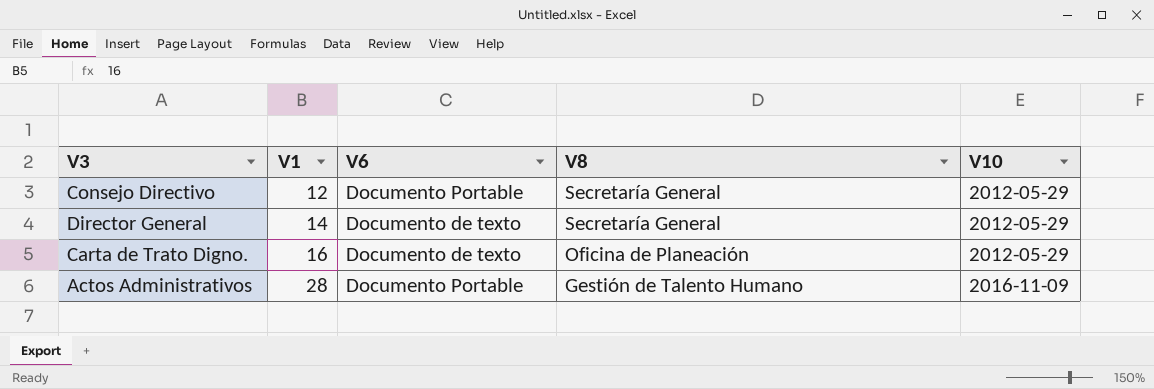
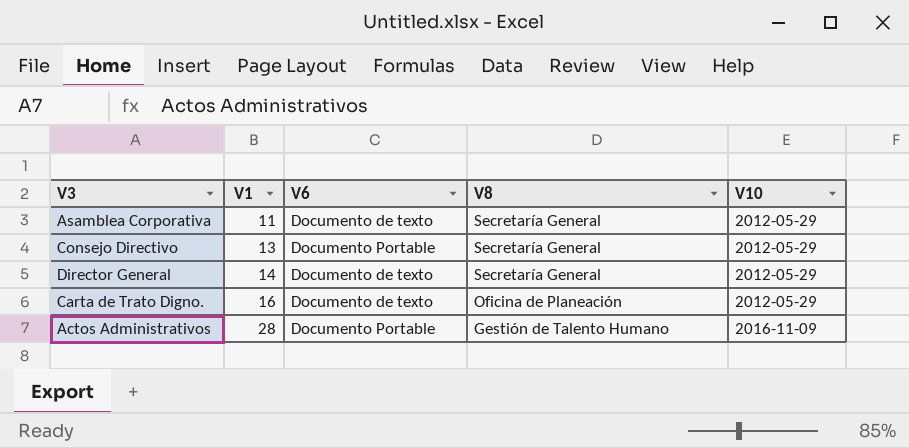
row Asamblea Corporativa: none -> 11 | Documento de texto | Secretaría General | 2012-05-29
Consejo Directivo | V1: 12 -> 13

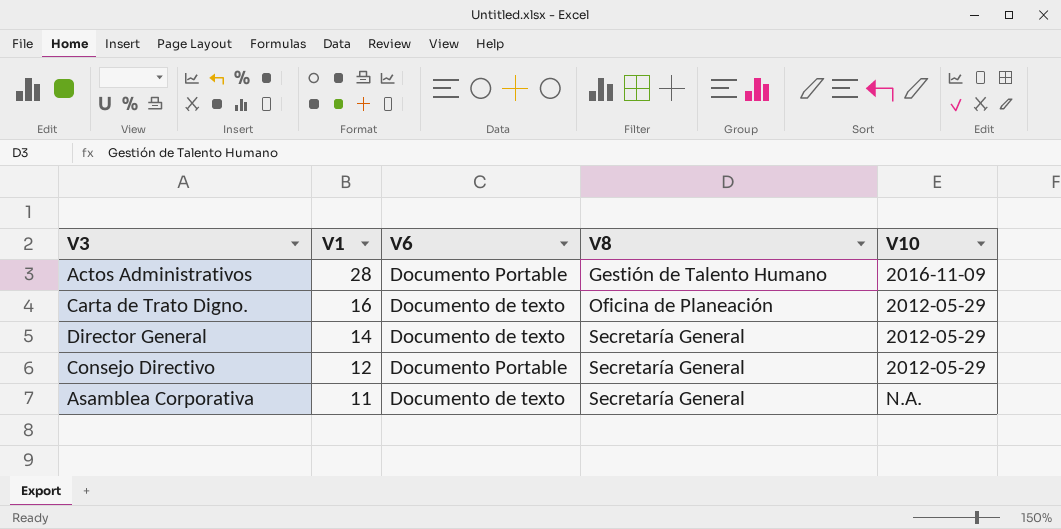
row order: V1 ascending -> V1 descending
Consejo Directivo | V1: 13 -> 12
Asamblea Corporativa | V10: 2012-05-29 -> N.A.

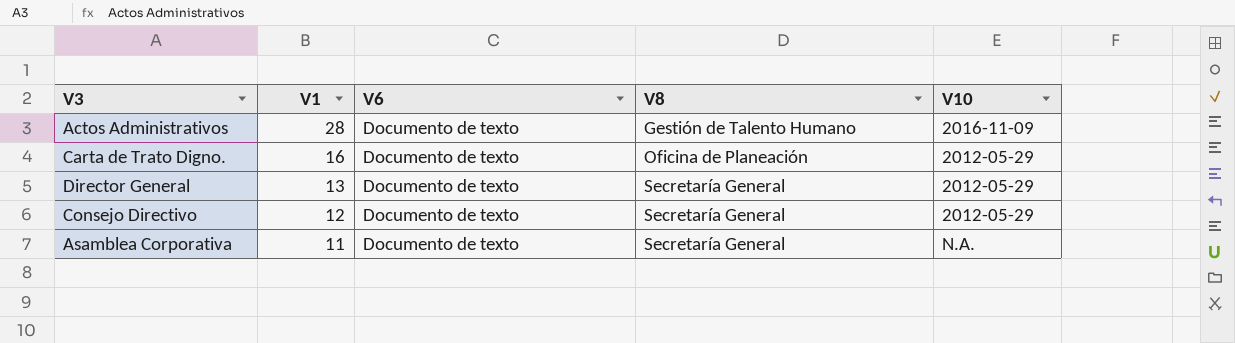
Actos Administrativos | V6: Documento Portable -> Documento de texto
Director General | V1: 14 -> 13
Consejo Directivo | V6: Documento Portable -> Documento de texto

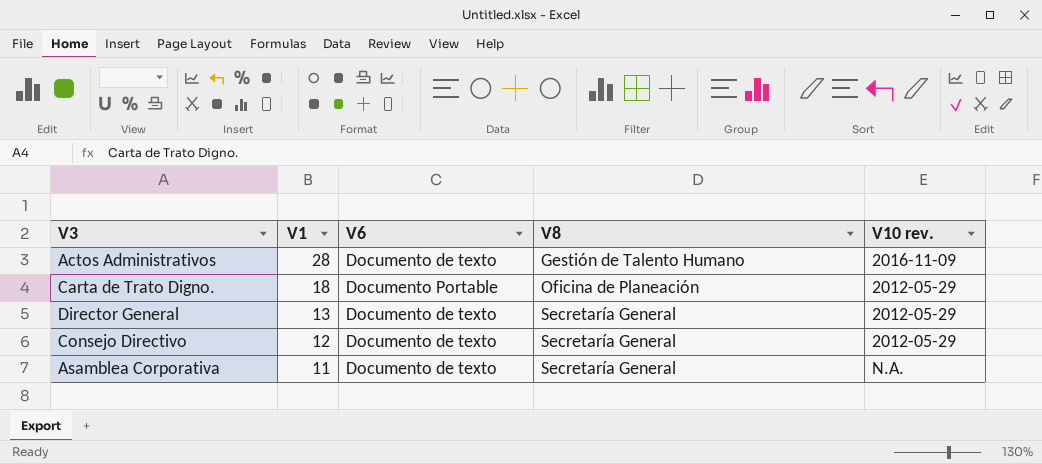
column name: V10 -> V10 rev.
Carta de Trato Digno. | V1: 16 -> 18
Carta de Trato Digno. | V6: Documento de texto -> Documento Portable

